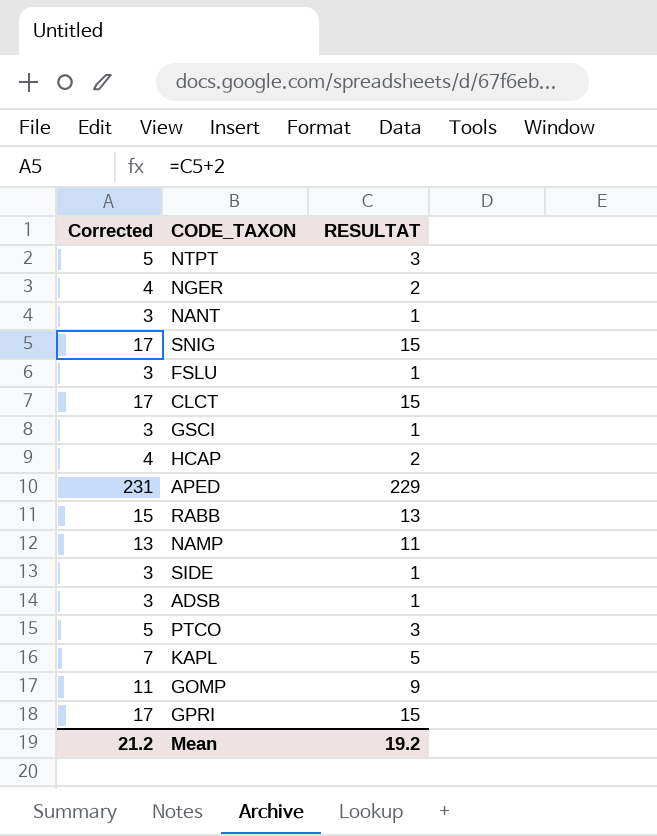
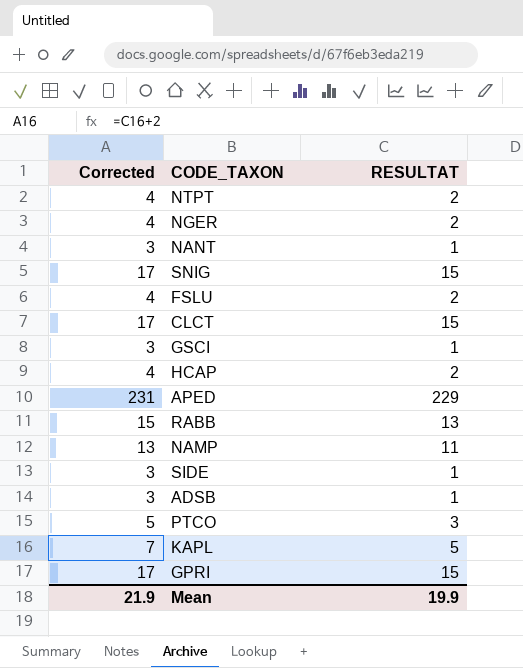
row GOMP: 11 | 9 -> none
NTPT | Corrected: 5 -> 4
NTPT | RESULTAT: 3 -> 2
FSLU | Corrected: 3 -> 4
FSLU | RESULTAT: 1 -> 2
Mean | Corrected: 21.2 -> 21.9
Mean | RESULTAT: 19.2 -> 19.9

